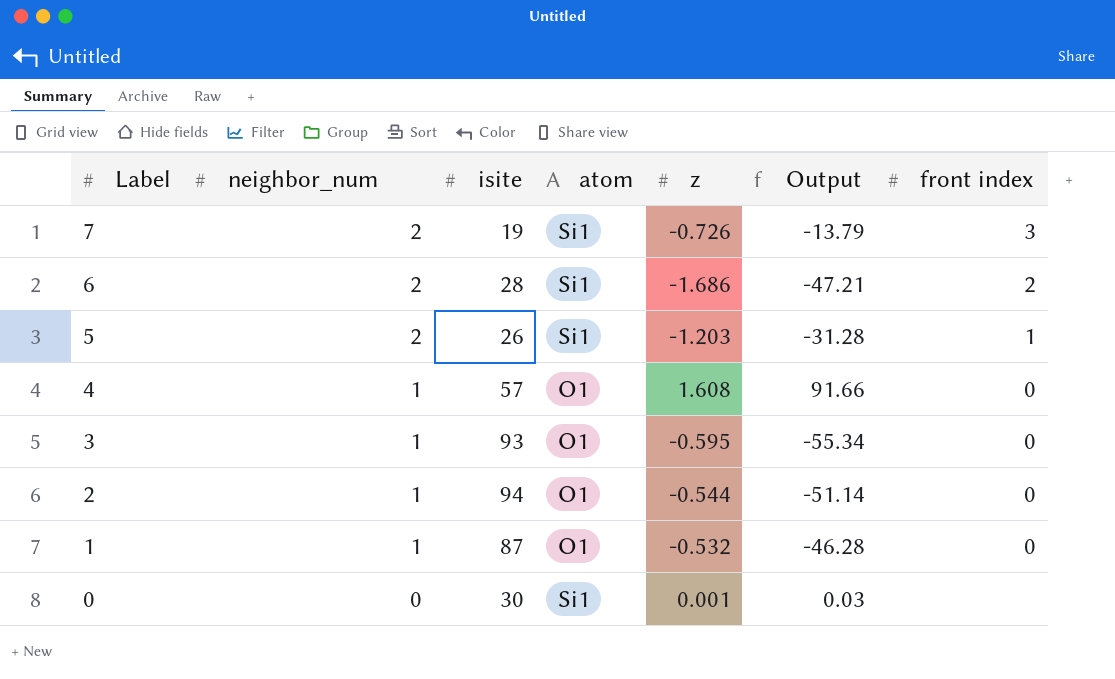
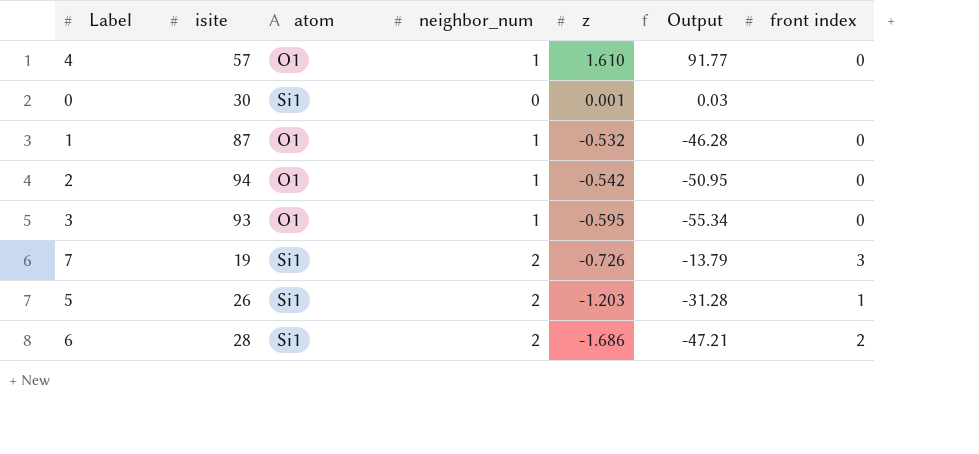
row order: Label descending -> z descending
column neighbor_num | position: 2 -> 4
4 | z: 1.608 -> 1.610
4 | Output: 91.66 -> 91.77
2 | z: -0.544 -> -0.542
2 | Output: -51.14 -> -50.95

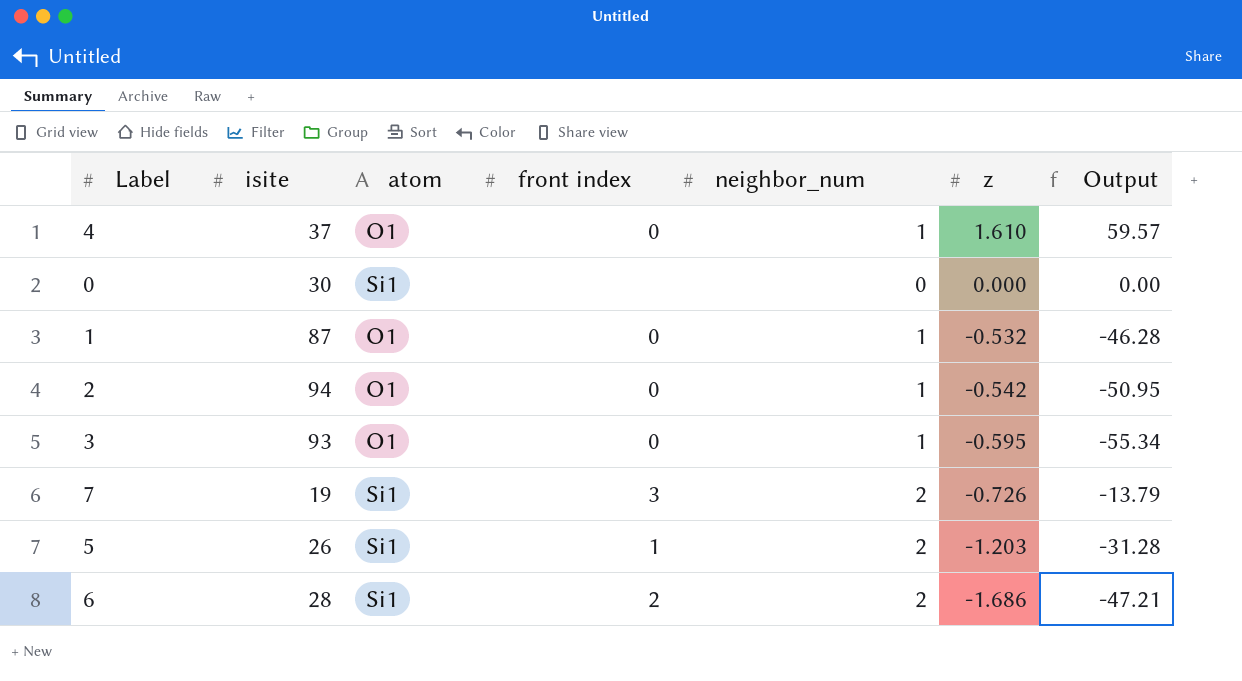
column front index | position: 7 -> 4
4 | isite: 57 -> 37
4 | Output: 91.77 -> 59.57
0 | z: 0.001 -> 0.000
0 | Output: 0.03 -> 0.00

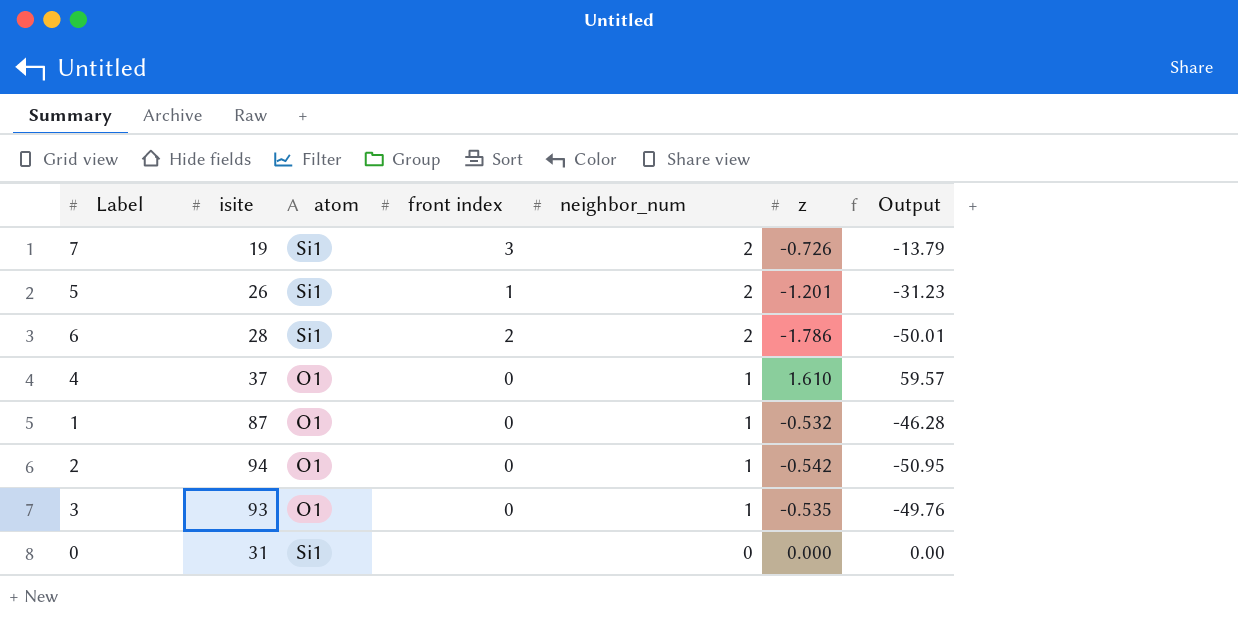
row order: z descending -> neighbor_num descending
5 | z: -1.203 -> -1.201
5 | Output: -31.28 -> -31.23
6 | z: -1.686 -> -1.786
6 | Output: -47.21 -> -50.01
3 | z: -0.595 -> -0.535
3 | Output: -55.34 -> -49.76
0 | isite: 30 -> 31

